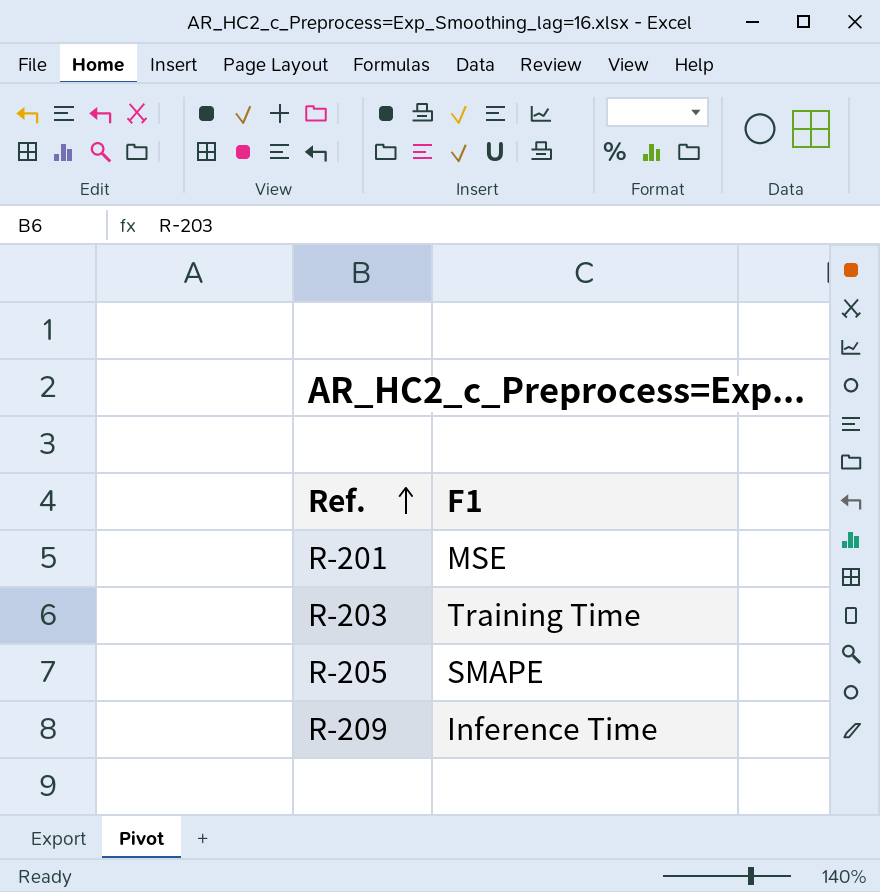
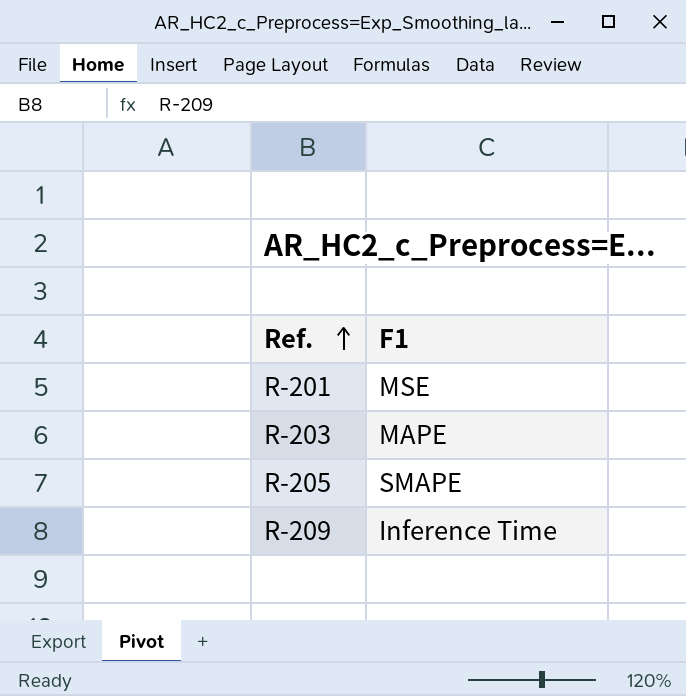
R-203 | F1: Training Time -> MAPE

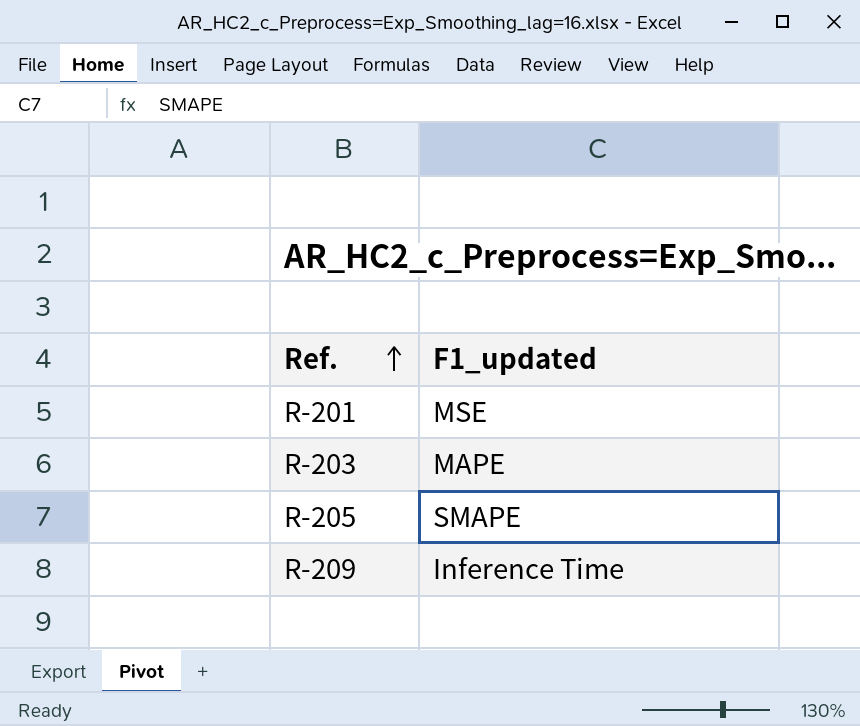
column name: F1 -> F1_updated

